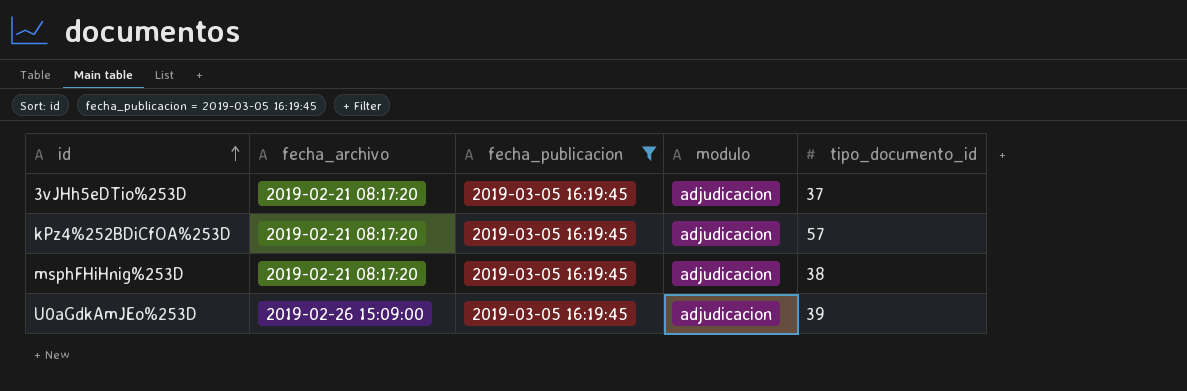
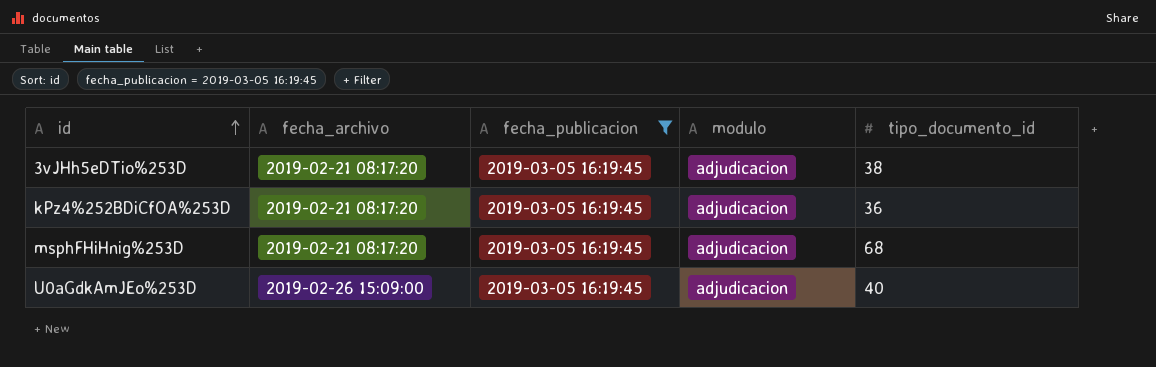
3vJHh5eDTio%253D | tipo_documento_id: 37 -> 38
kPz4%252BDiCfOA%253D | tipo_documento_id: 57 -> 36
msphFHiHnig%253D | tipo_documento_id: 38 -> 68
U0aGdkAmJEo%253D | tipo_documento_id: 39 -> 40

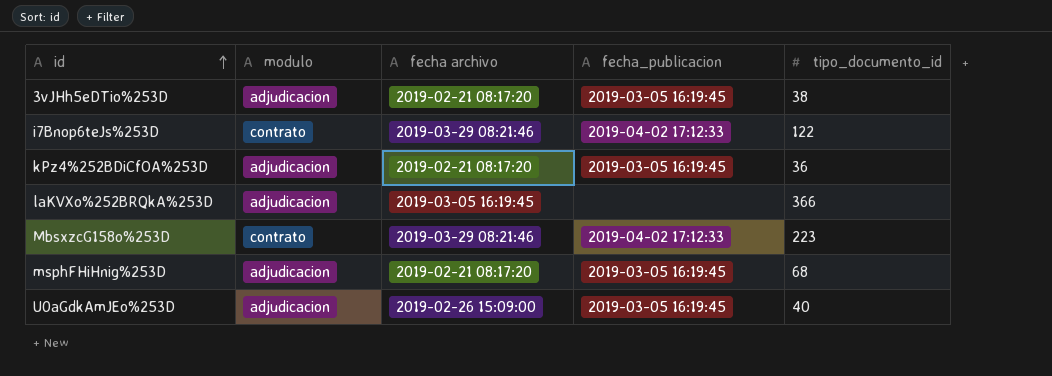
filter: fecha_publicacion = 2019-03-05 16:19:45 -> none
column modulo | position: 4 -> 2
column name: fecha_archivo -> fecha archivo

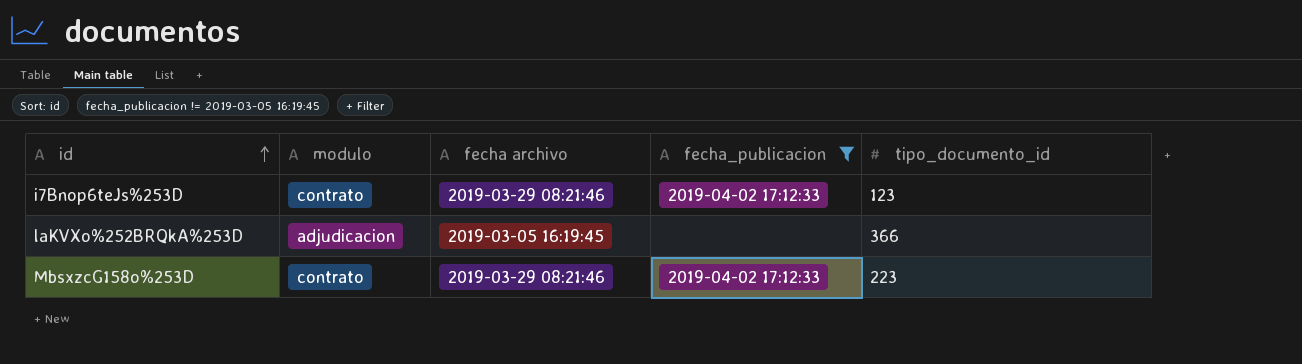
filter: none -> fecha_publicacion != 2019-03-05 16:19:45
i7Bnop6teJs%253D | tipo_documento_id: 122 -> 123

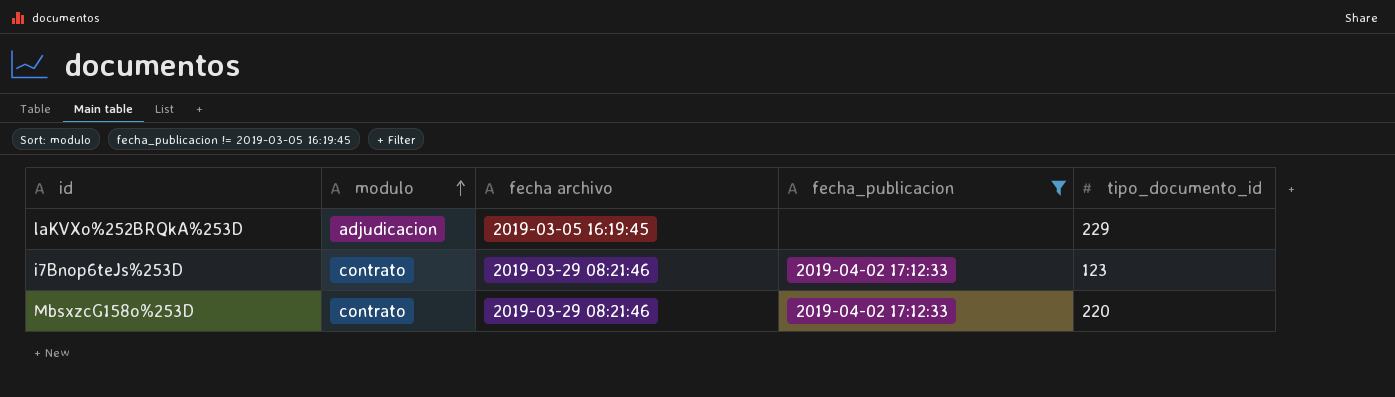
row order: id ascending -> modulo ascending
laKVXo%252BRQkA%253D | tipo_documento_id: 366 -> 229
MbsxzcG158o%253D | tipo_documento_id: 223 -> 220

